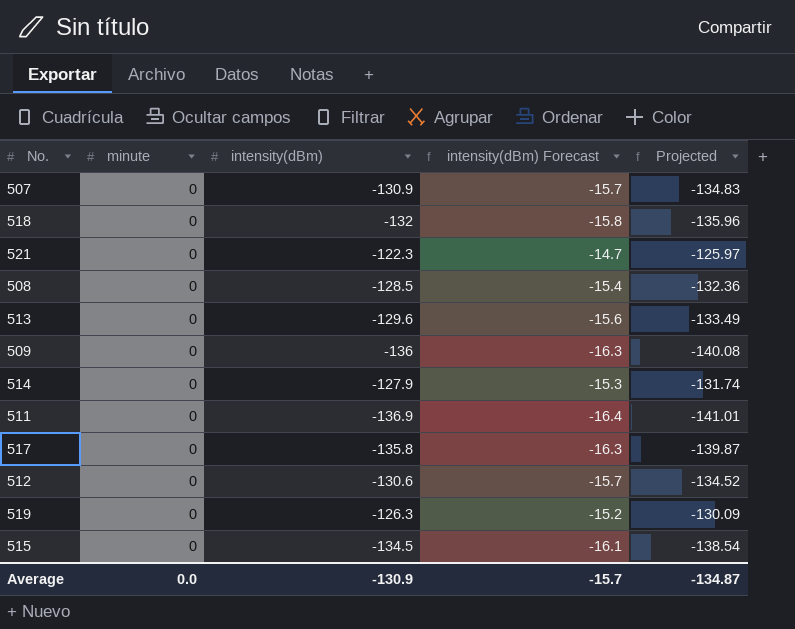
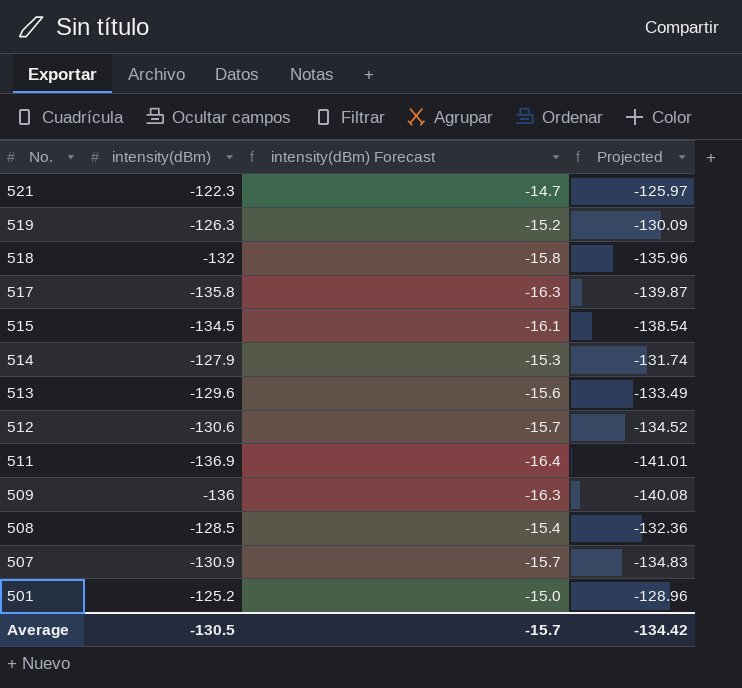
row order: none -> No. descending
column minute | position: 2 -> none
row 501: none -> -125.2 | -15.0 | -128.96
Average | intensity(dBm): -130.9 -> -130.5
Average | Projected: -134.87 -> -134.42

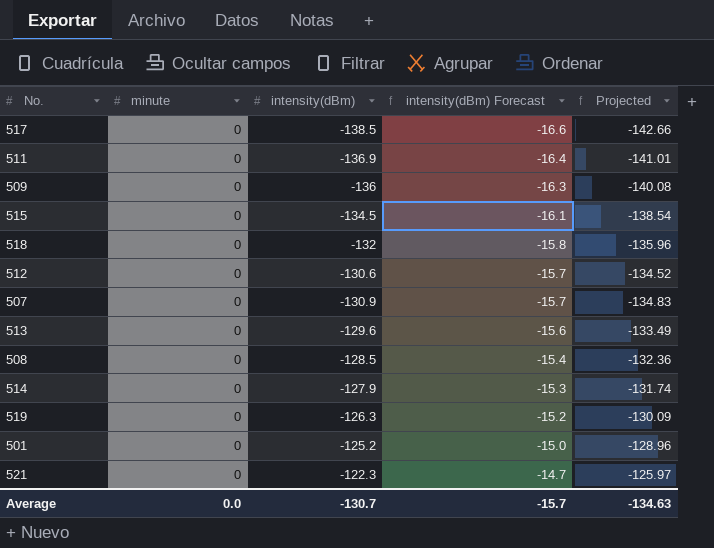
row order: No. descending -> intensity(dBm) Forecast ascending
column minute | position: none -> 2
517 | intensity(dBm): -135.8 -> -138.5
517 | intensity(dBm) Forecast: -16.3 -> -16.6
517 | Projected: -139.87 -> -142.66
Average | intensity(dBm): -130.5 -> -130.7
Average | Projected: -134.42 -> -134.63

